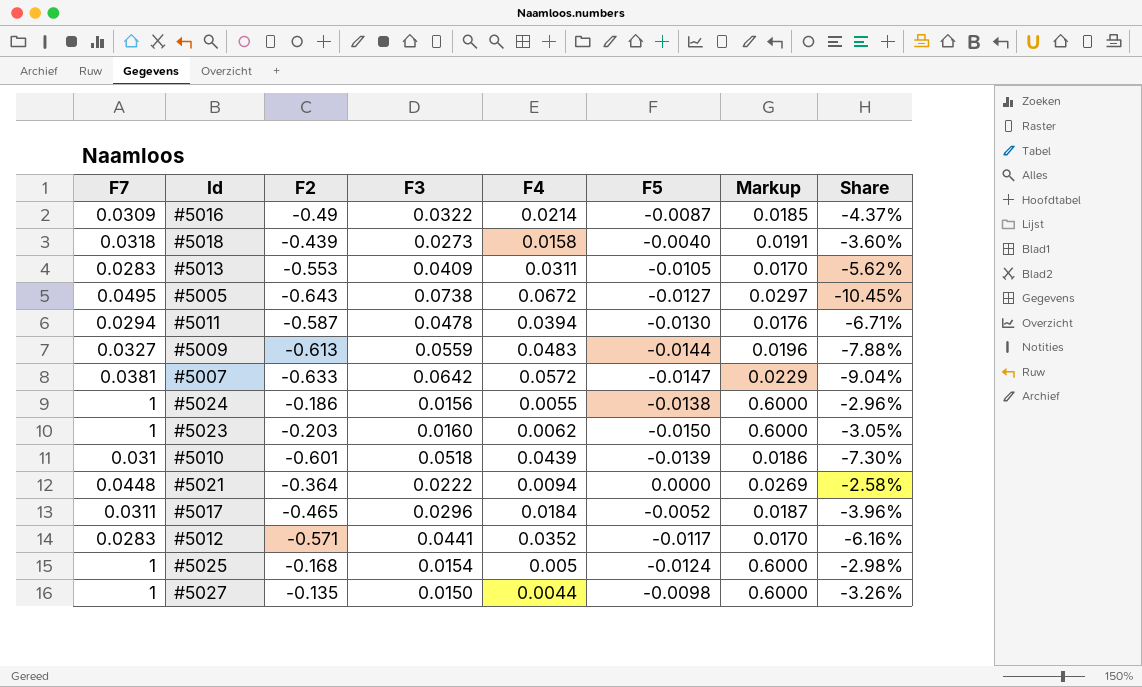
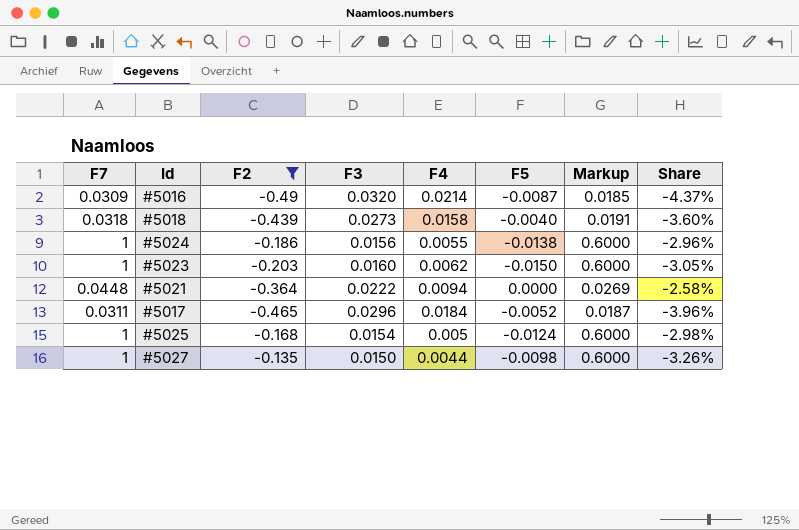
filter: none -> F2 >= -0.49
#5016 | F3: 0.0322 -> 0.0320

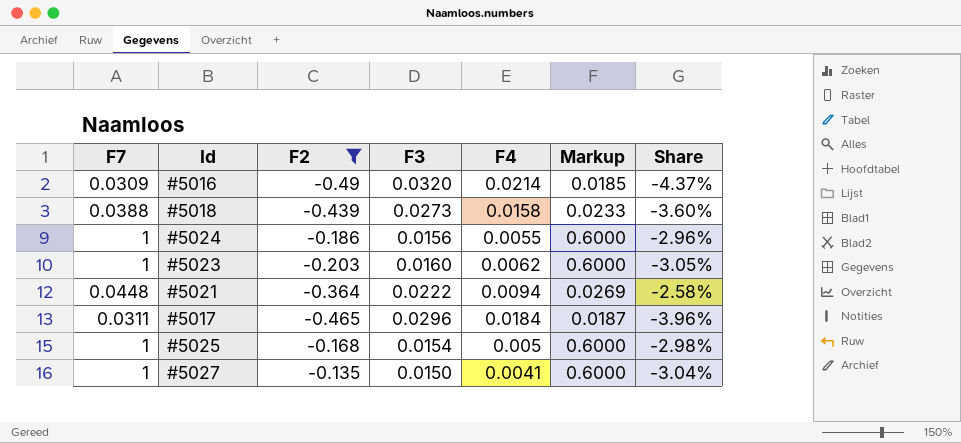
column F5 | position: 6 -> none
#5018 | F7: 0.0318 -> 0.0388
#5018 | Markup: 0.0191 -> 0.0233
#5027 | F4: 0.0044 -> 0.0041
#5027 | Share: -3.26% -> -3.04%

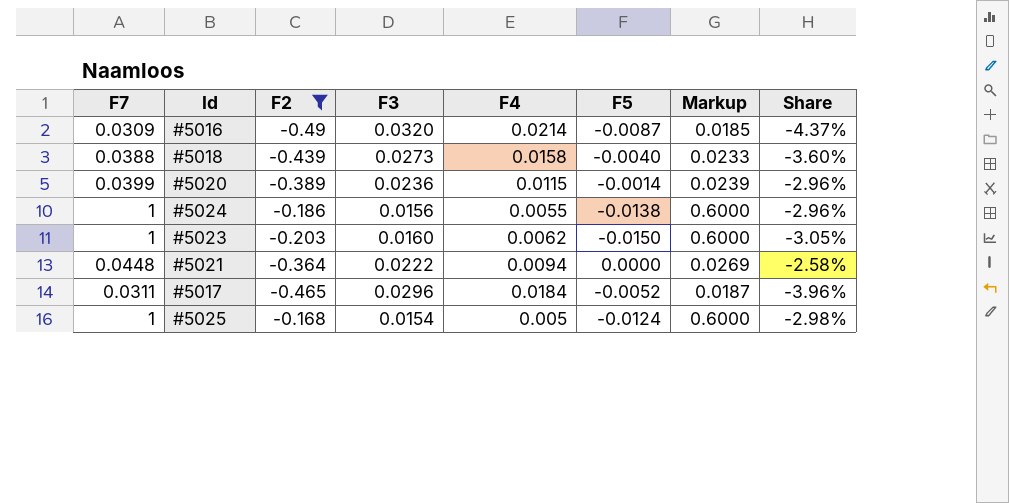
column F5 | position: none -> 6
row #5027: 1 | -0.135 | 0.0150 | 0.0041 | 0.6000 | -3.04% -> none
row #5020: none -> 0.0399 | -0.389 | 0.0236 | 0.0115 | -0.0014 | 0.0239 | -2.96%

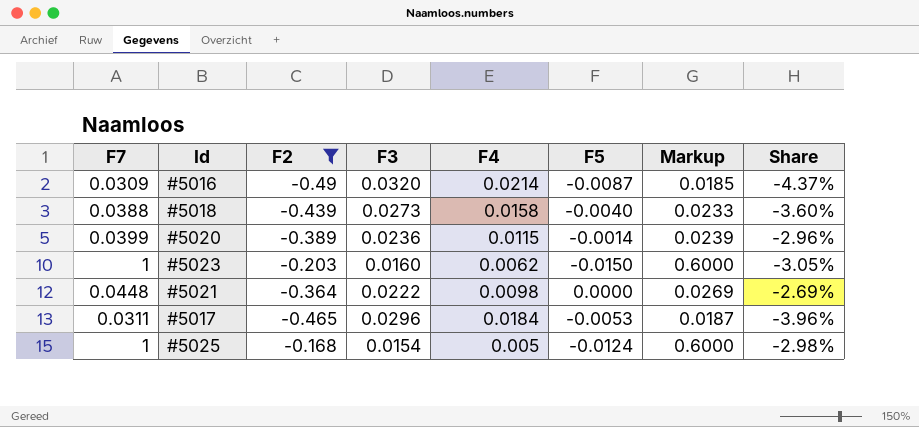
row #5024: 1 | -0.186 | 0.0156 | 0.0055 | -0.0138 | 0.6000 | -2.96% -> none
#5021 | F4: 0.0094 -> 0.0098
#5021 | Share: -2.58% -> -2.69%
#5017 | F5: -0.0052 -> -0.0053

